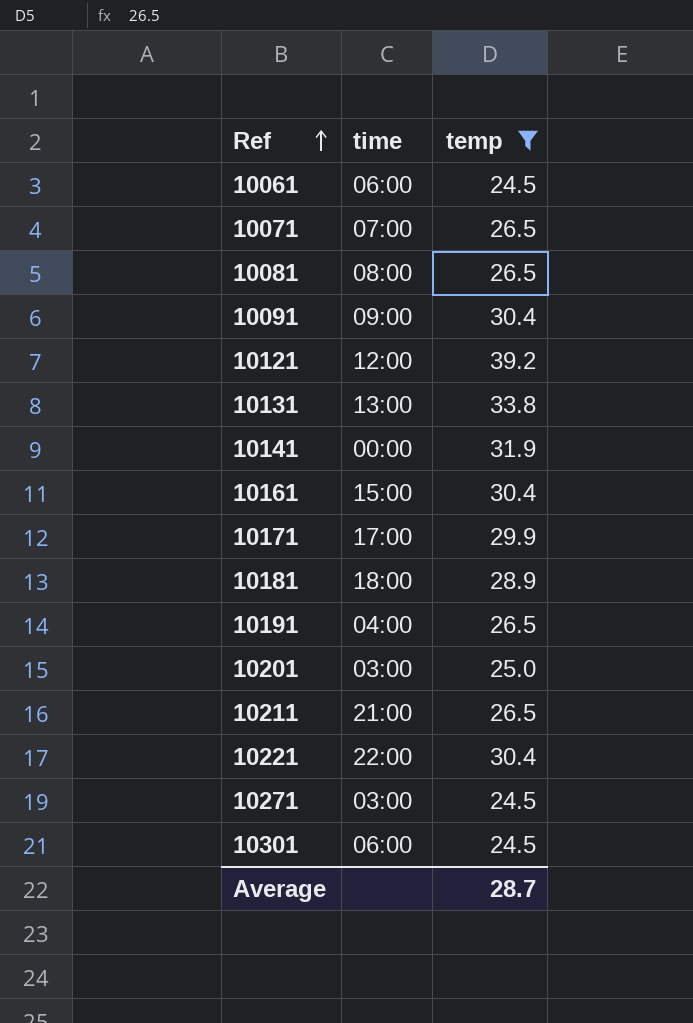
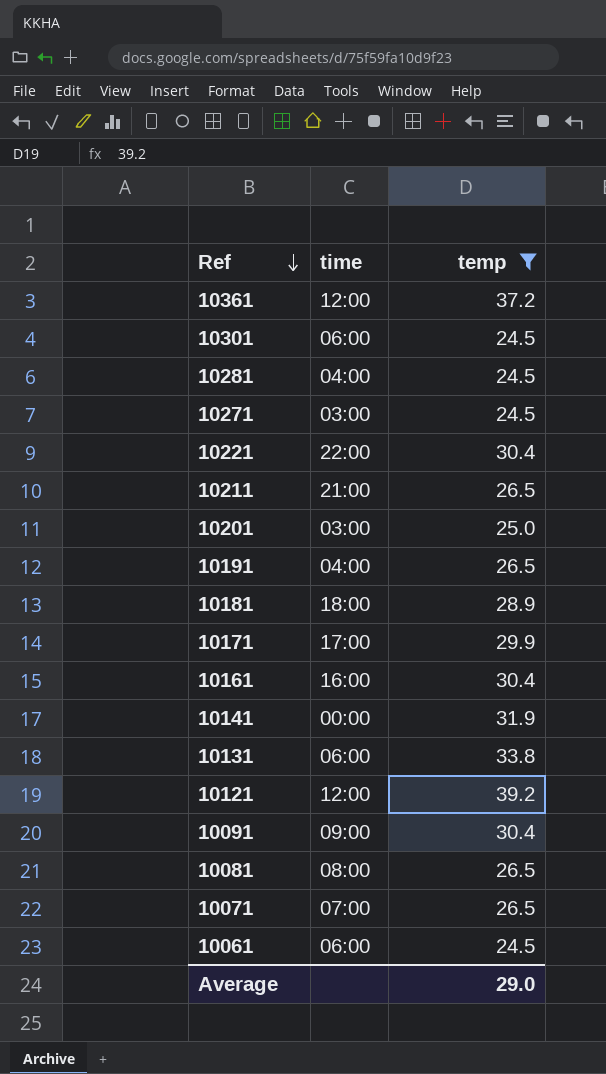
row order: Ref ascending -> Ref descending
row 10361: none -> 12:00 | 37.2
row 10281: none -> 04:00 | 24.5
10161 | time: 15:00 -> 16:00
10131 | time: 13:00 -> 06:00
Average | temp: 28.7 -> 29.0

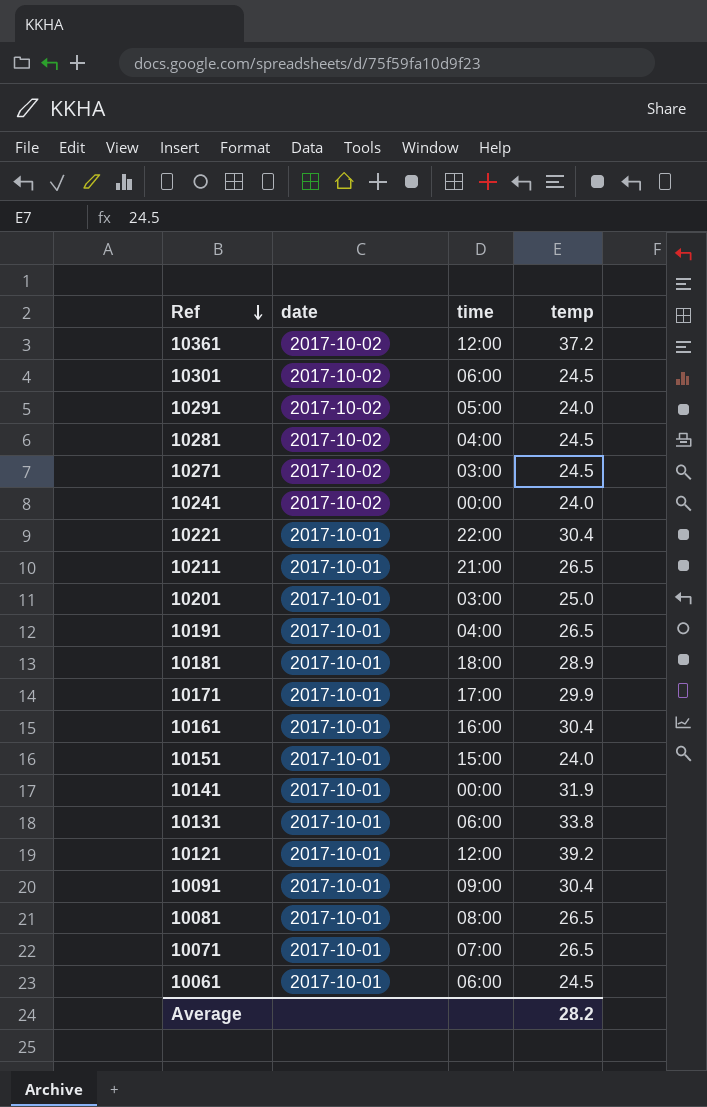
filter: temp != 24.0 -> none
column date | position: none -> 2
Average | temp: 29.0 -> 28.2

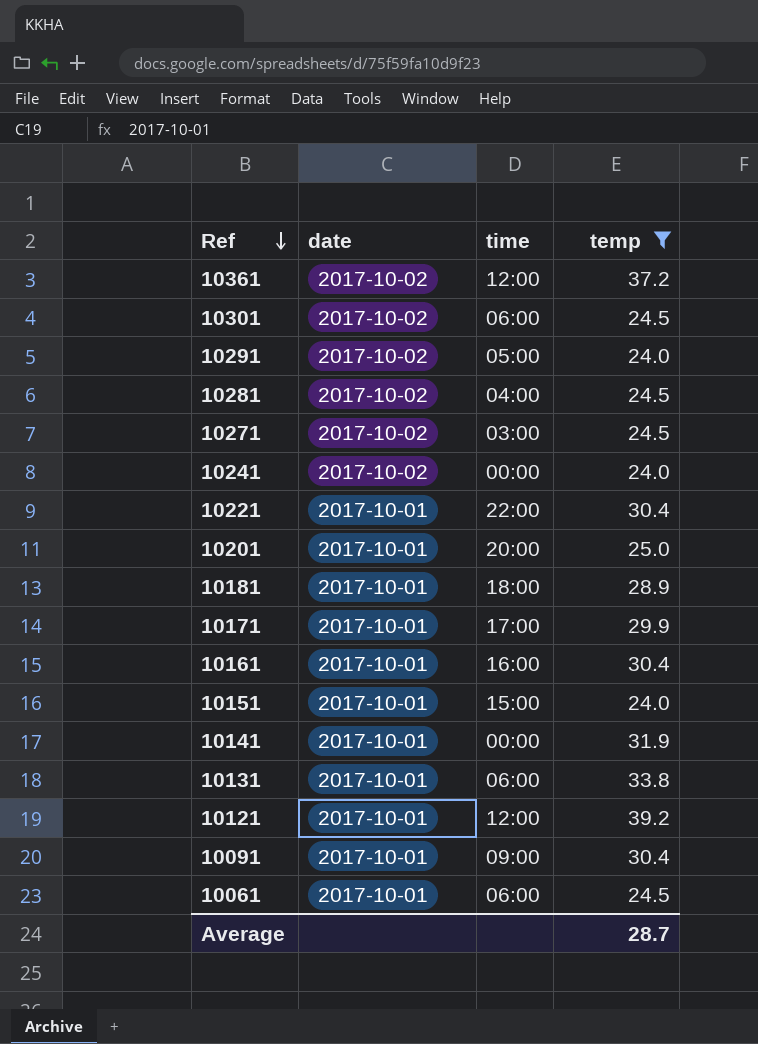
filter: none -> temp != 26.5
10201 | time: 03:00 -> 20:00
Average | temp: 28.2 -> 28.7

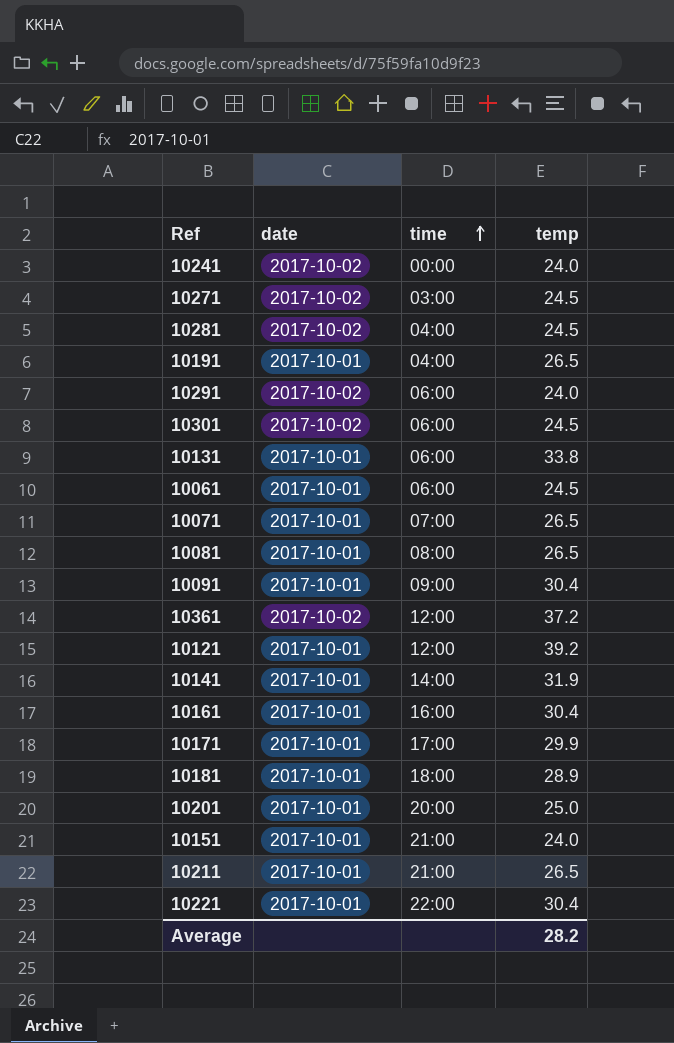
filter: temp != 26.5 -> none
row order: Ref descending -> time ascending
10291 | time: 05:00 -> 06:00
10141 | time: 00:00 -> 14:00
10151 | time: 15:00 -> 21:00
Average | temp: 28.7 -> 28.2

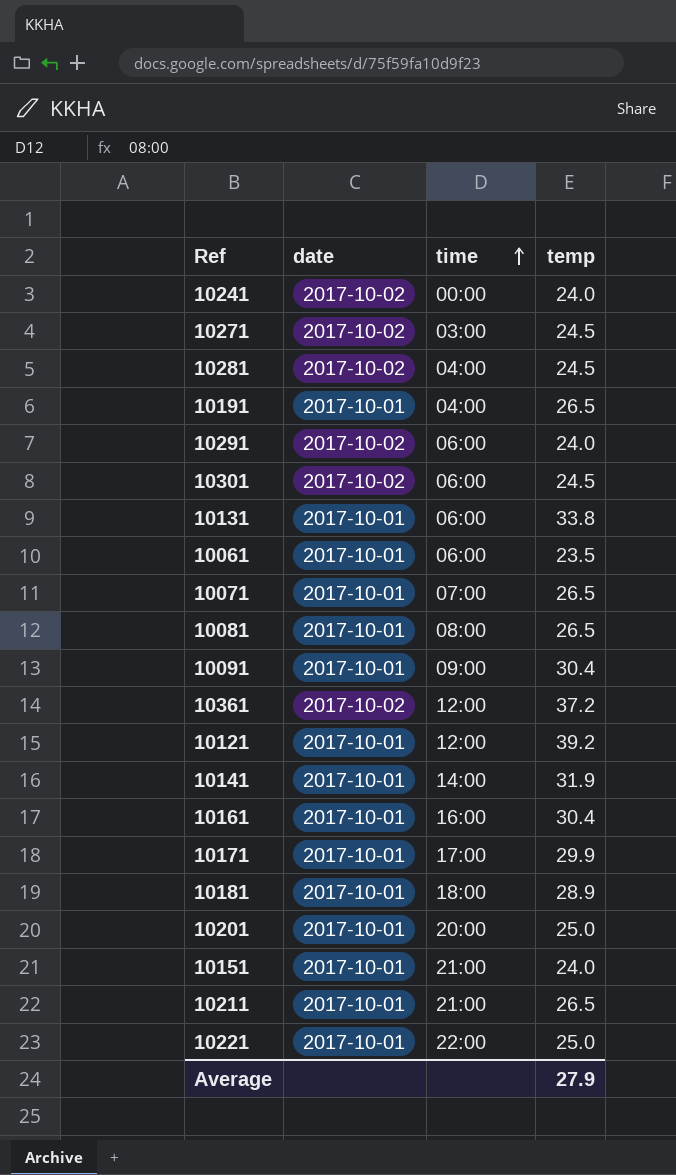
10061 | temp: 24.5 -> 23.5
10221 | temp: 30.4 -> 25.0
Average | temp: 28.2 -> 27.9

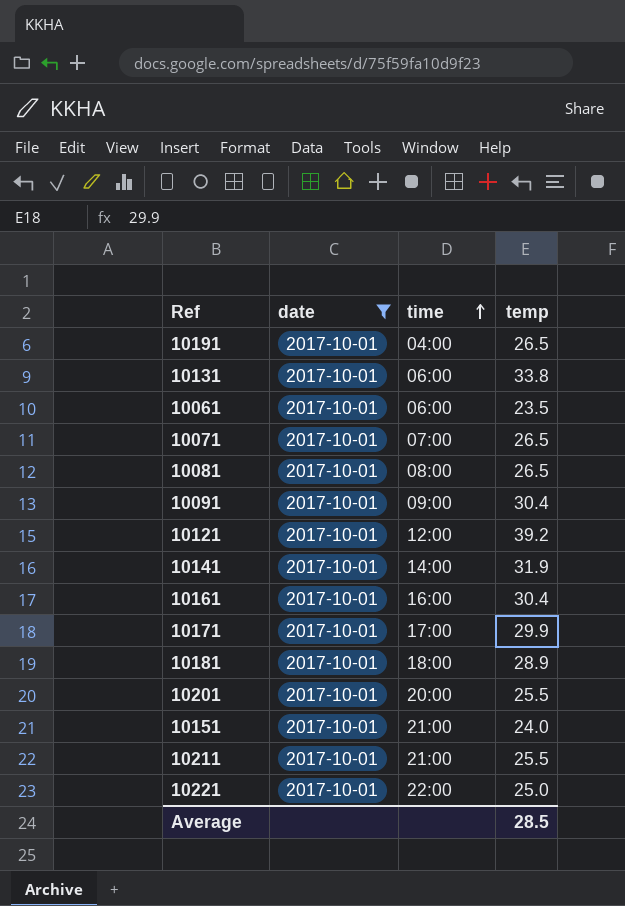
filter: none -> date = 2017-10-01
10201 | temp: 25.0 -> 25.5
10211 | temp: 26.5 -> 25.5
Average | temp: 27.9 -> 28.5

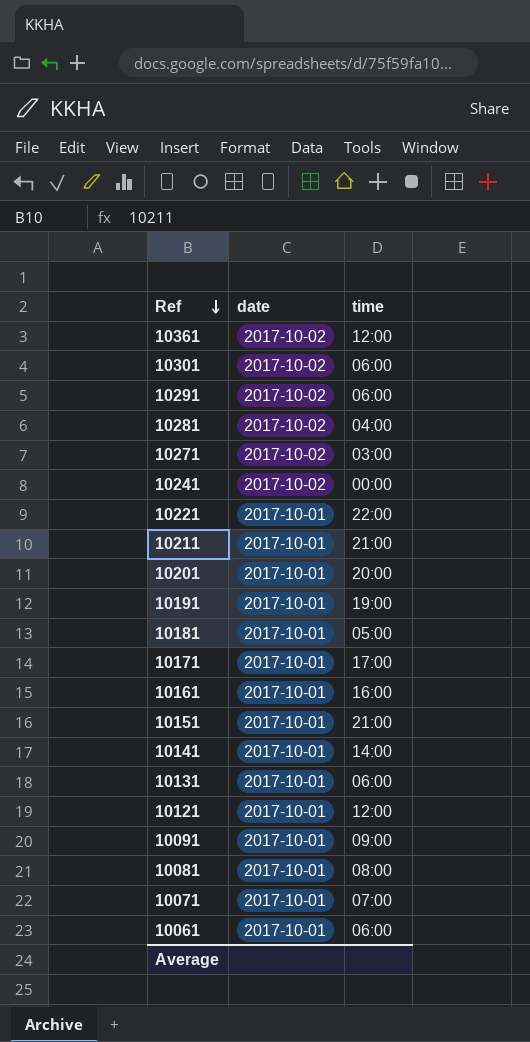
filter: date = 2017-10-01 -> none
row order: time ascending -> Ref descending
column temp | position: 4 -> none
10191 | time: 04:00 -> 19:00
10181 | time: 18:00 -> 05:00

